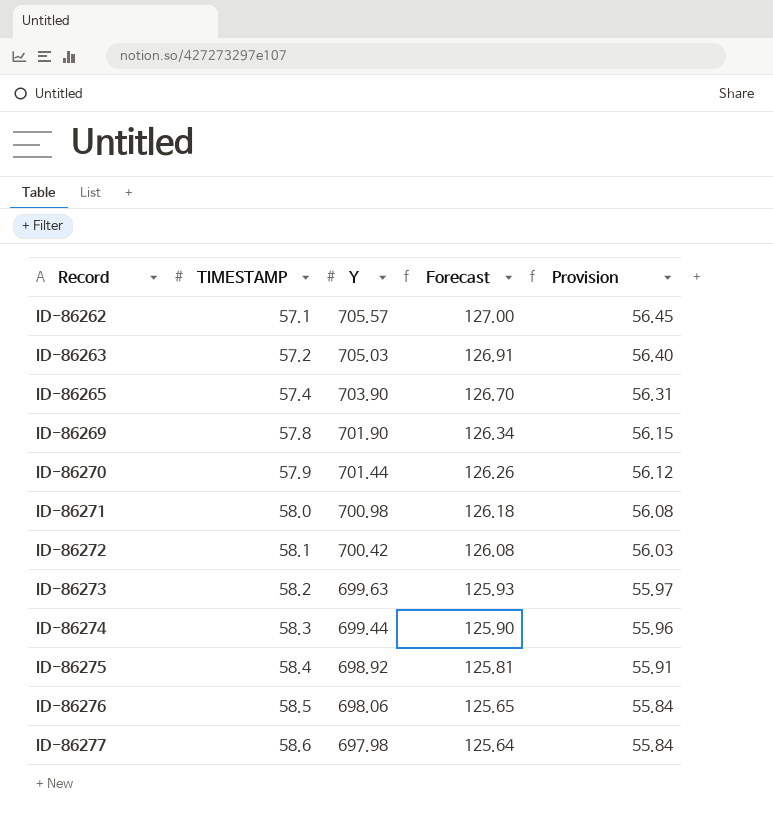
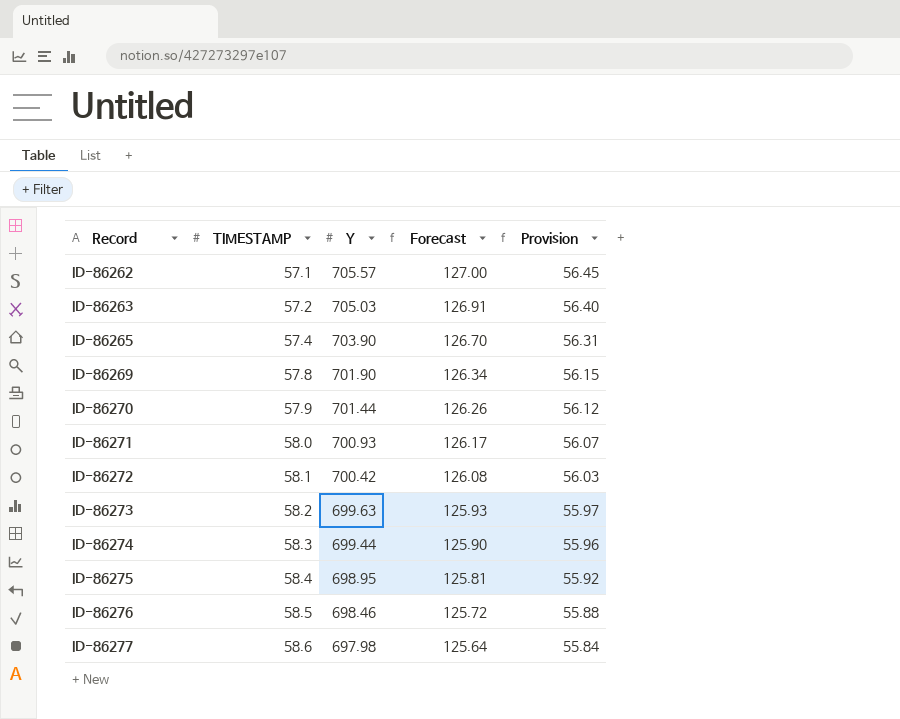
ID-86271 | Y: 700.98 -> 700.93
ID-86271 | Forecast: 126.18 -> 126.17
ID-86271 | Provision: 56.08 -> 56.07
ID-86275 | Y: 698.92 -> 698.95
ID-86275 | Provision: 55.91 -> 55.92
ID-86276 | Y: 698.06 -> 698.46
ID-86276 | Forecast: 125.65 -> 125.72
ID-86276 | Provision: 55.84 -> 55.88

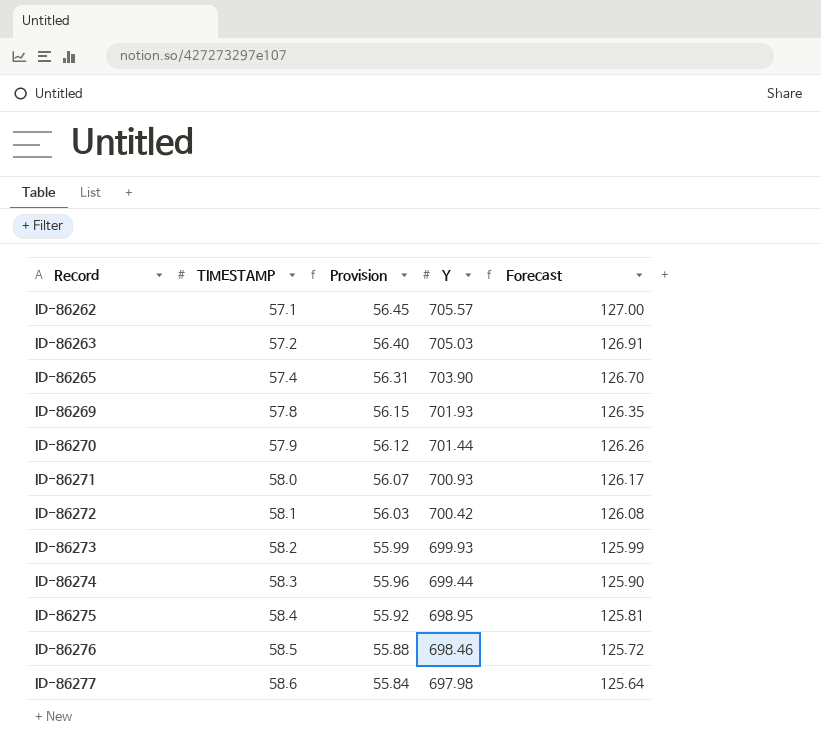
column Provision | position: 5 -> 3
ID-86269 | Y: 701.90 -> 701.93
ID-86269 | Forecast: 126.34 -> 126.35
ID-86273 | Provision: 55.97 -> 55.99
ID-86273 | Y: 699.63 -> 699.93
ID-86273 | Forecast: 125.93 -> 125.99

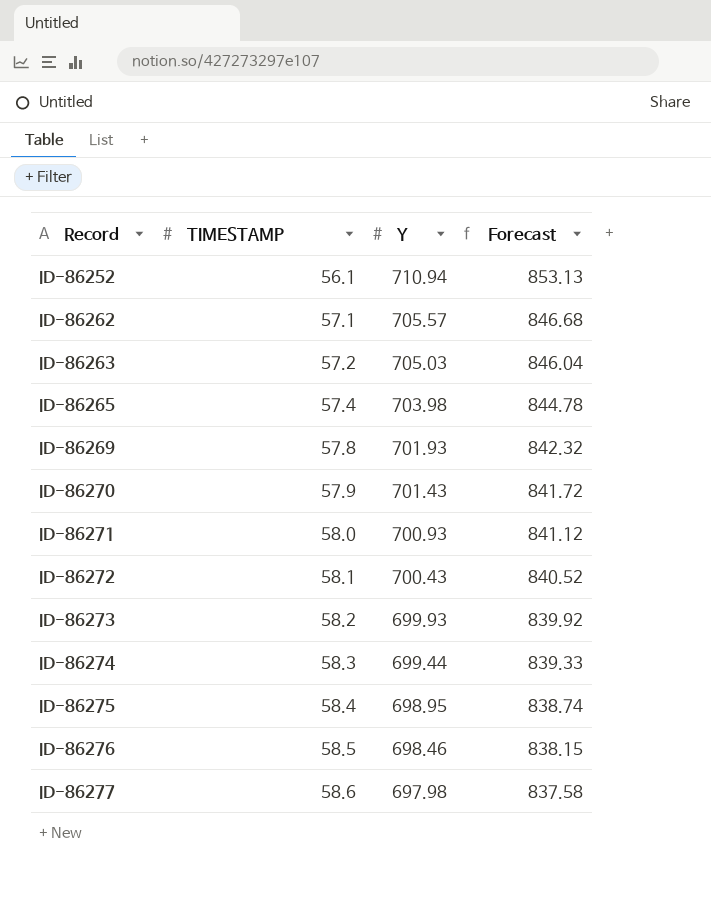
column Provision | formula: [Y] * 0.08 -> none
column Forecast | formula: [Y] * 0.18 -> [Y] * 1.2
row ID-86252: none -> 56.1 | 710.94 | 853.13
ID-86265 | Y: 703.90 -> 703.98
ID-86270 | Y: 701.44 -> 701.43
ID-86272 | Y: 700.42 -> 700.43

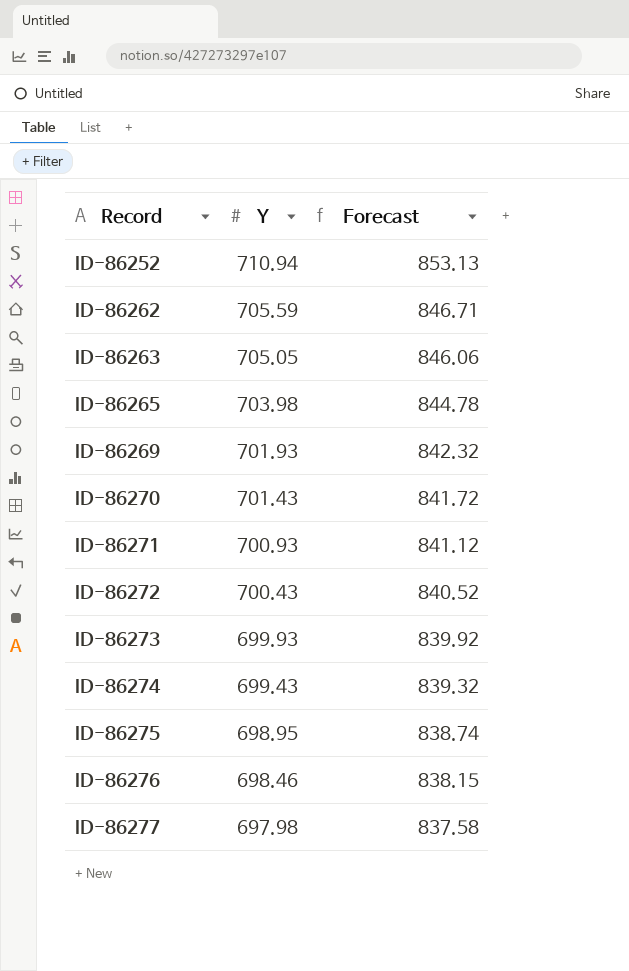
column TIMESTAMP | position: 2 -> none
ID-86262 | Y: 705.57 -> 705.59
ID-86262 | Forecast: 846.68 -> 846.71
ID-86263 | Y: 705.03 -> 705.05
ID-86263 | Forecast: 846.04 -> 846.06
ID-86274 | Y: 699.44 -> 699.43
ID-86274 | Forecast: 839.33 -> 839.32

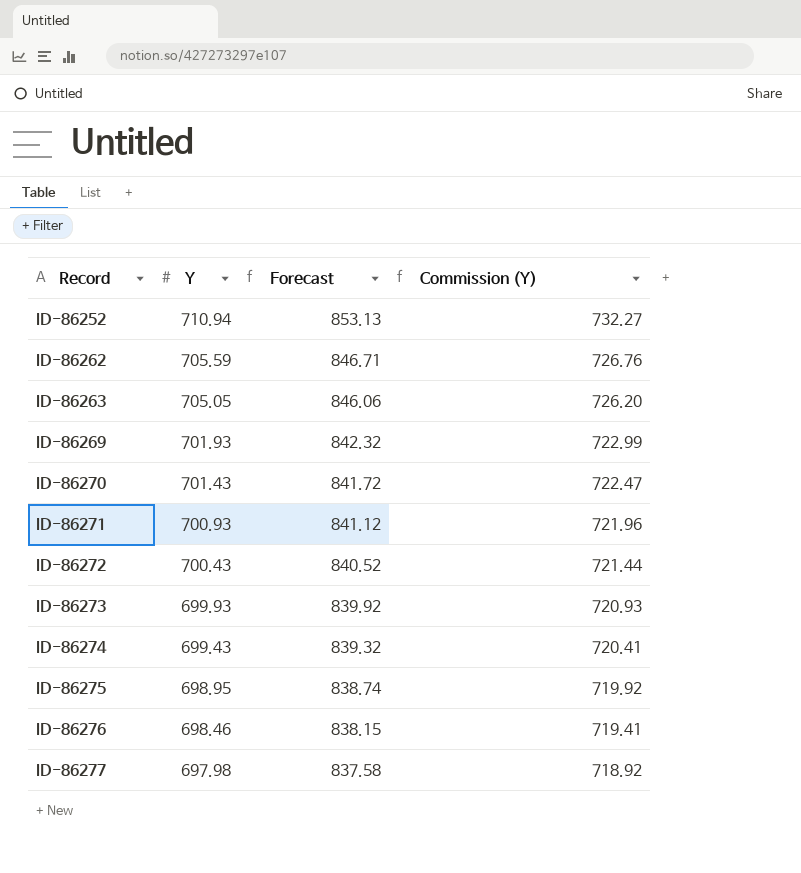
column Commission (Y) | formula: none -> [Y] * 1.03
row ID-86265: 703.98 | 844.78 -> none

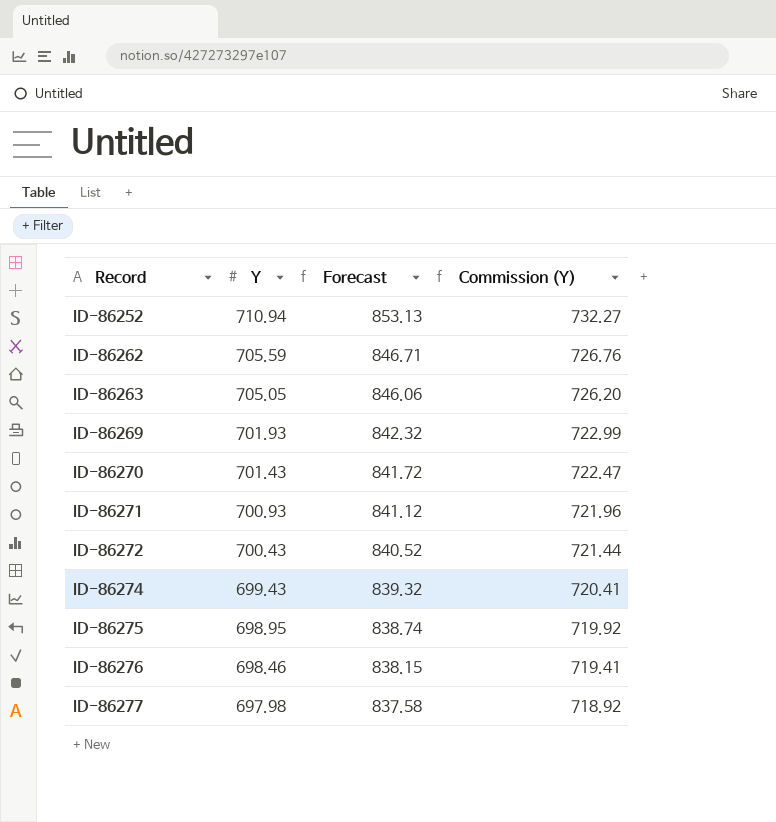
row ID-86273: 699.93 | 839.92 | 720.93 -> none

